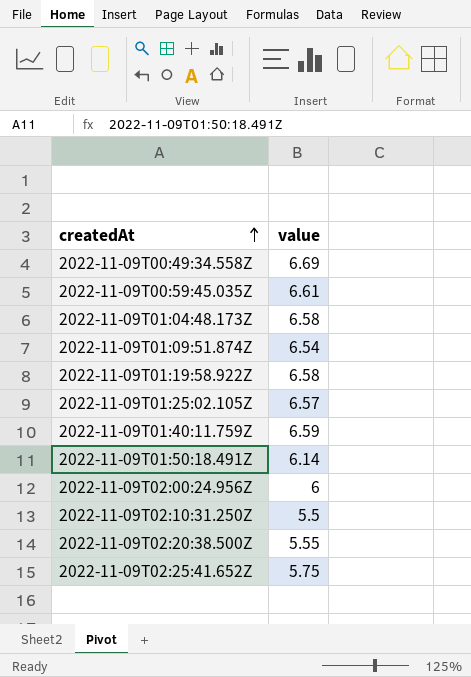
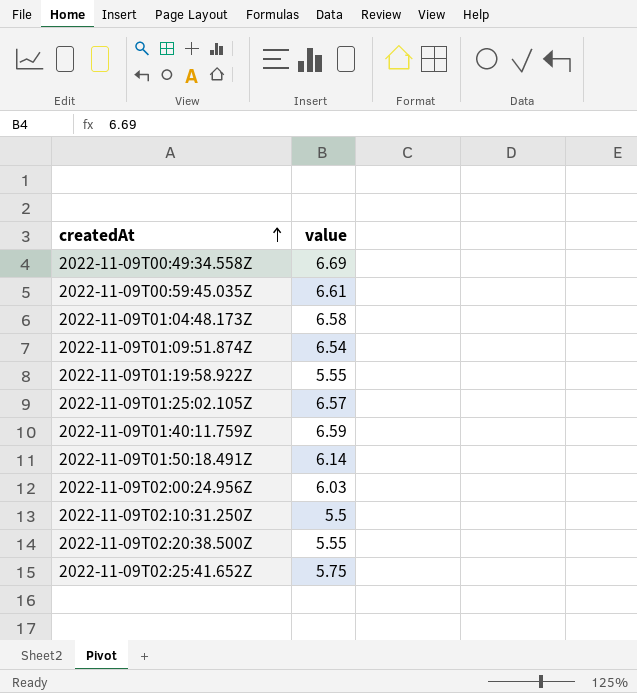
2022-11-09T01:19:58.922Z | value: 6.58 -> 5.55
2022-11-09T02:00:24.956Z | value: 6 -> 6.03

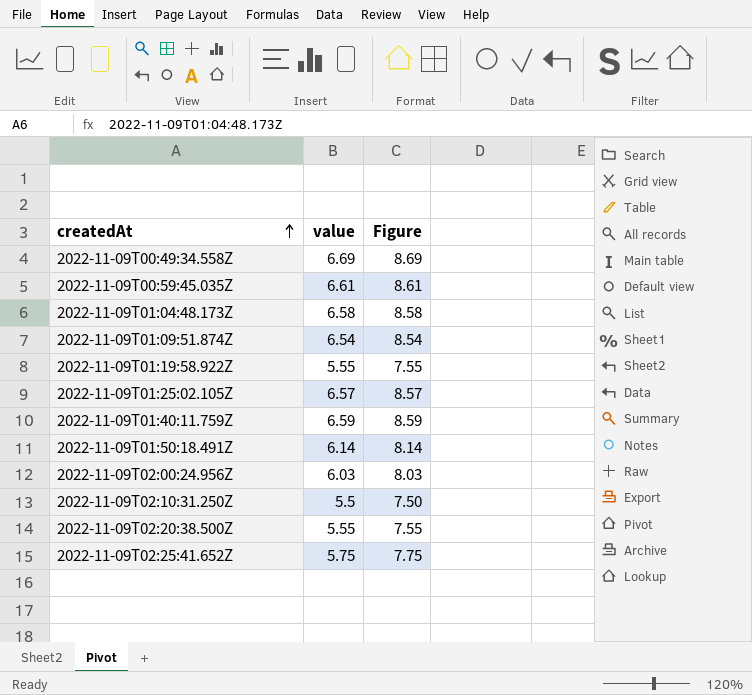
column Figure | formula: none -> [value] + 2

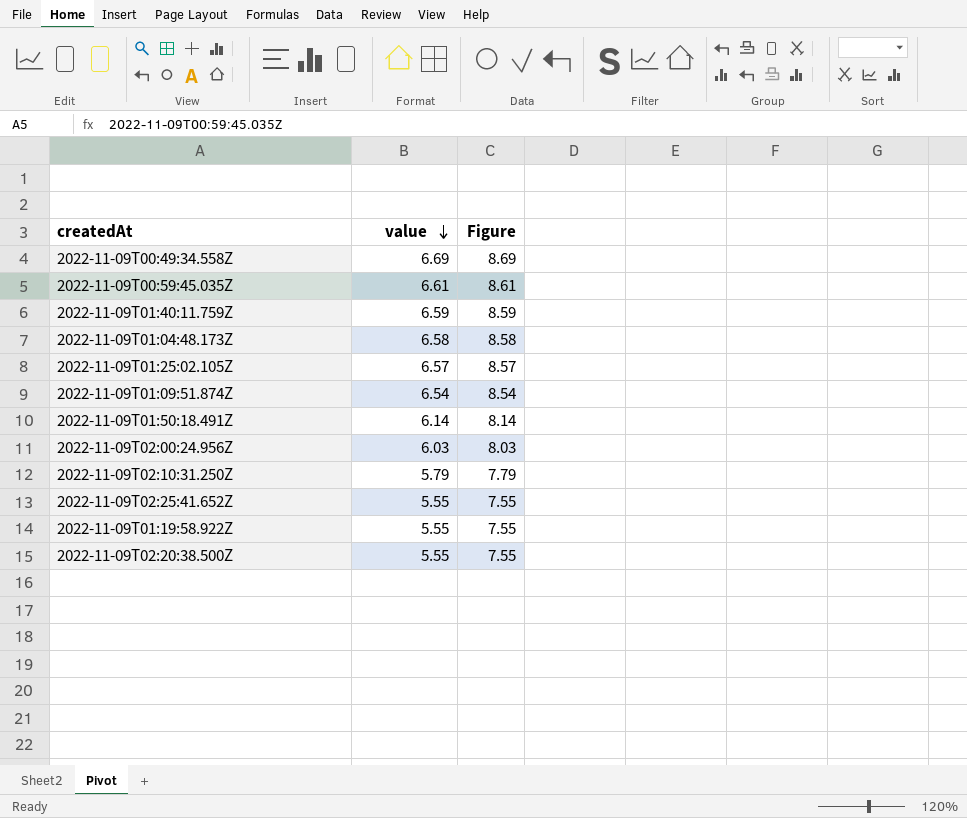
row order: createdAt ascending -> value descending
2022-11-09T02:10:31.250Z | value: 5.5 -> 5.79
2022-11-09T02:10:31.250Z | Figure: 7.50 -> 7.79
2022-11-09T02:25:41.652Z | value: 5.75 -> 5.55
2022-11-09T02:25:41.652Z | Figure: 7.75 -> 7.55

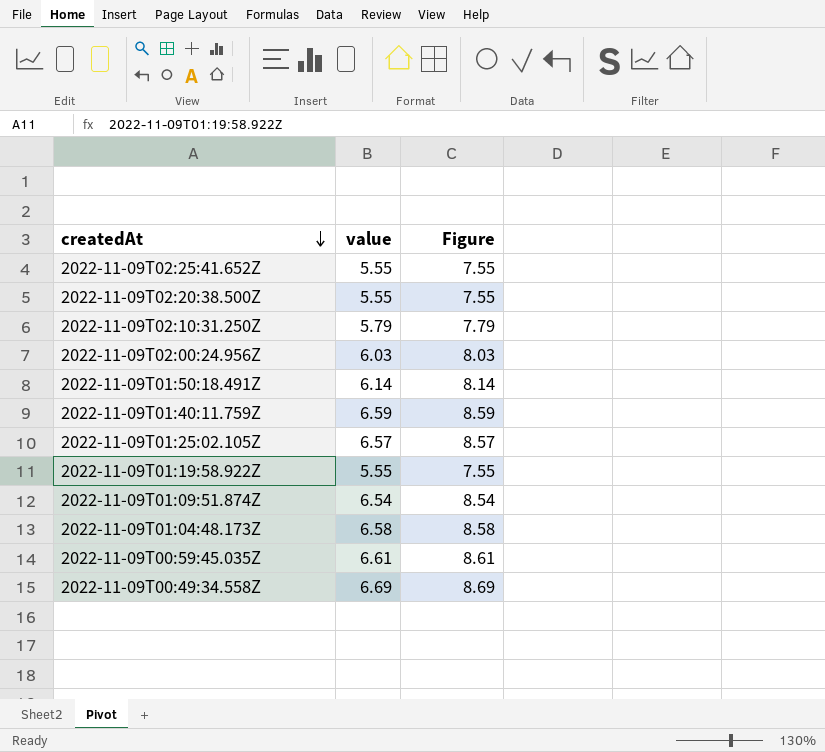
row order: value descending -> createdAt descending

